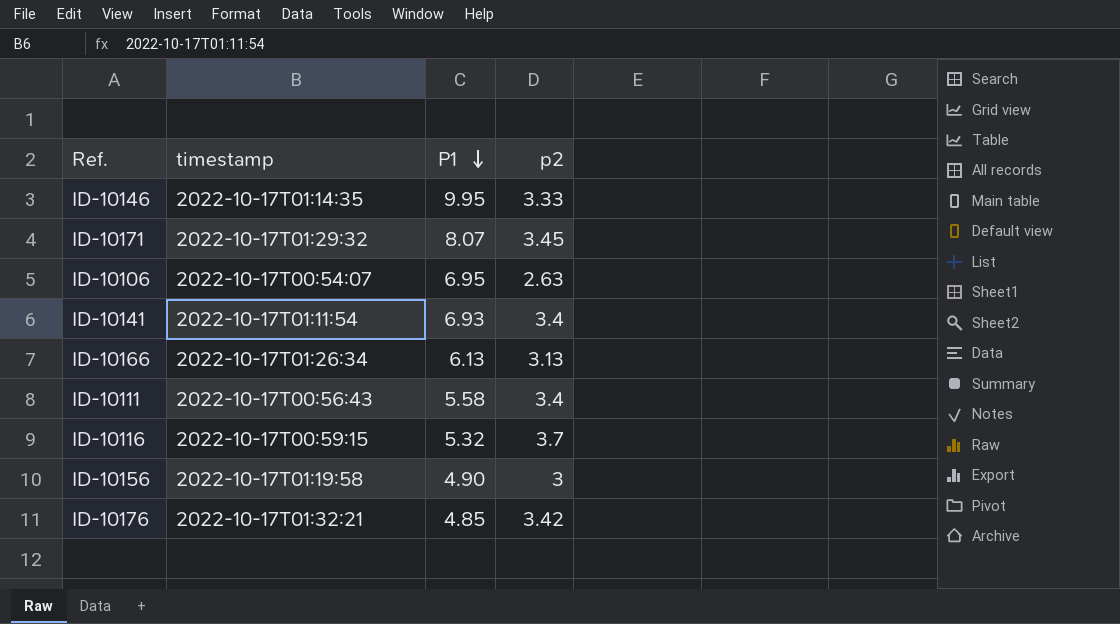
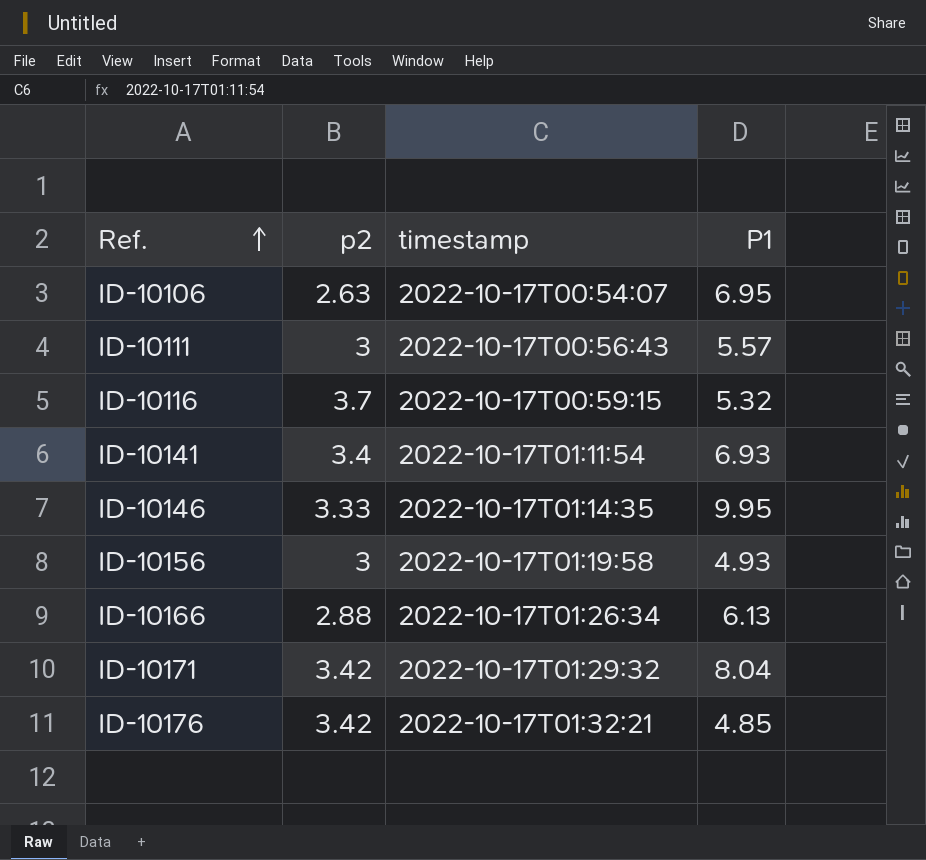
row order: P1 descending -> Ref. ascending
column p2 | position: 4 -> 2
ID-10111 | p2: 3.4 -> 3
ID-10111 | P1: 5.58 -> 5.57
ID-10156 | P1: 4.90 -> 4.93
ID-10166 | p2: 3.13 -> 2.88
ID-10171 | p2: 3.45 -> 3.42
ID-10171 | P1: 8.07 -> 8.04

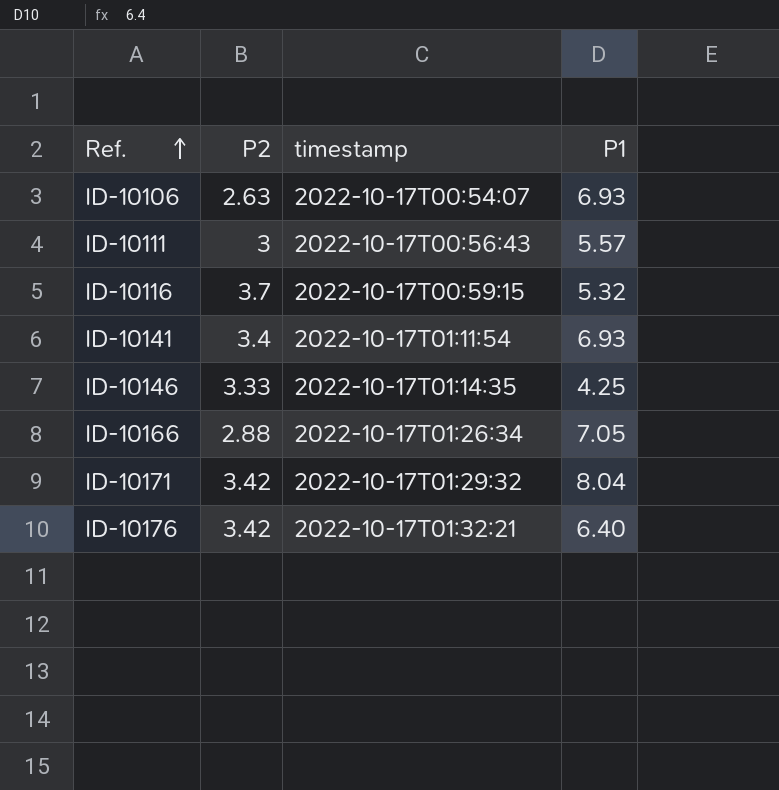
column name: p2 -> P2
row ID-10156: 3 | 2022-10-17T01:19:58 | 4.93 -> none
ID-10106 | P1: 6.95 -> 6.93
ID-10146 | P1: 9.95 -> 4.25
ID-10166 | P1: 6.13 -> 7.05
ID-10176 | P1: 4.85 -> 6.40

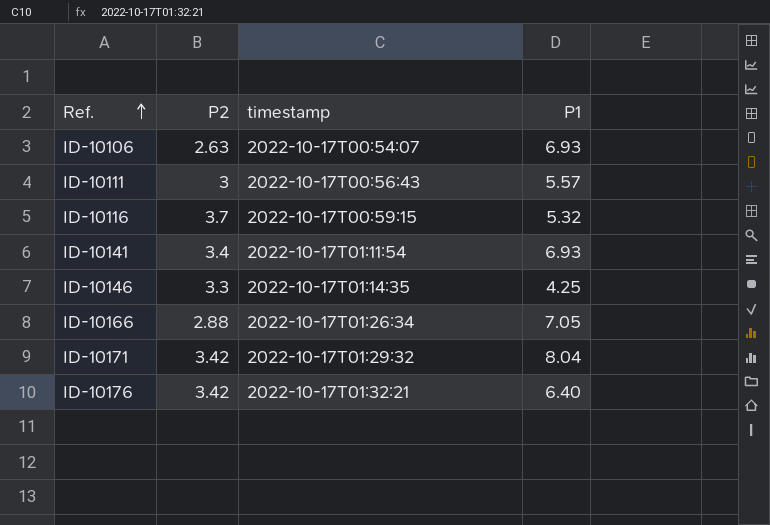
ID-10146 | P2: 3.33 -> 3.3

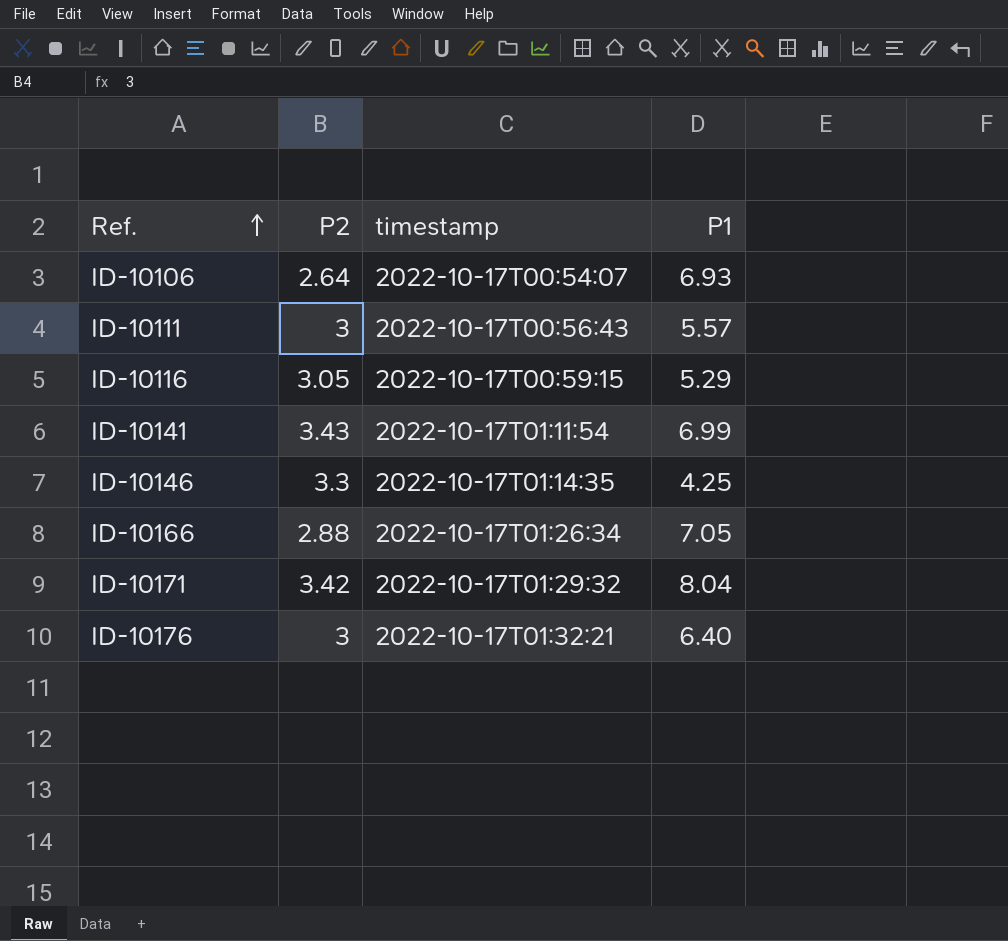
ID-10106 | P2: 2.63 -> 2.64
ID-10116 | P2: 3.7 -> 3.05
ID-10116 | P1: 5.32 -> 5.29
ID-10141 | P2: 3.4 -> 3.43
ID-10141 | P1: 6.93 -> 6.99
ID-10176 | P2: 3.42 -> 3

